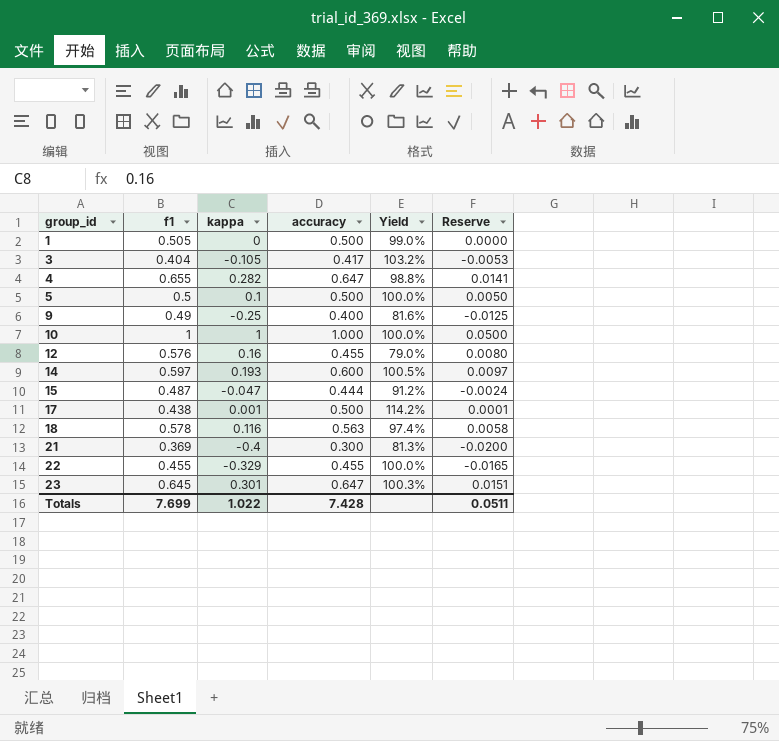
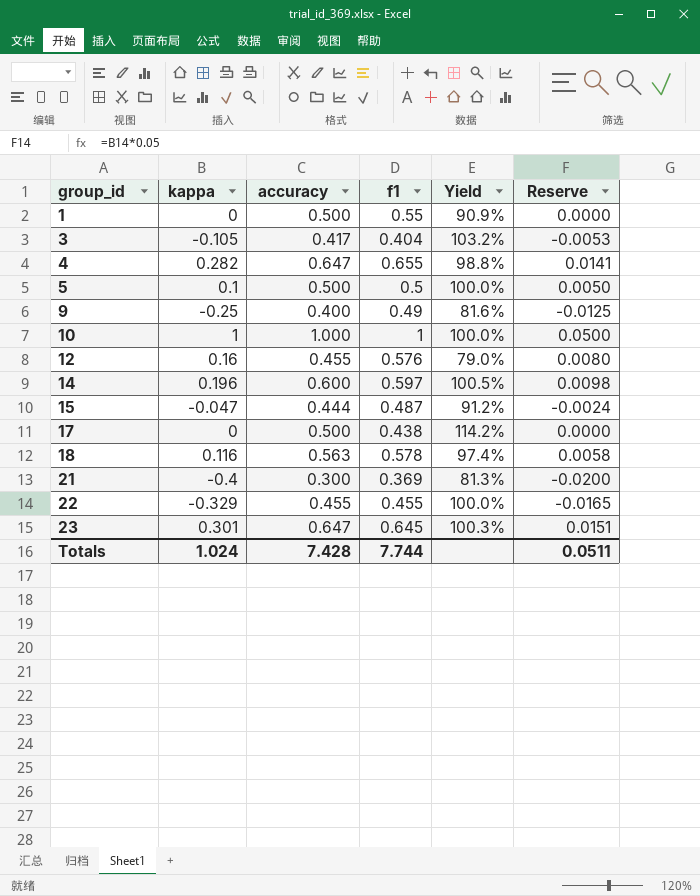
column f1 | position: 2 -> 4
1 | f1: 0.505 -> 0.55
1 | Yield: 99.0% -> 90.9%
14 | kappa: 0.193 -> 0.196
14 | Reserve: 0.0097 -> 0.0098
17 | kappa: 0.001 -> 0
17 | Reserve: 0.0001 -> 0.0000
Totals | kappa: 1.022 -> 1.024
Totals | f1: 7.699 -> 7.744

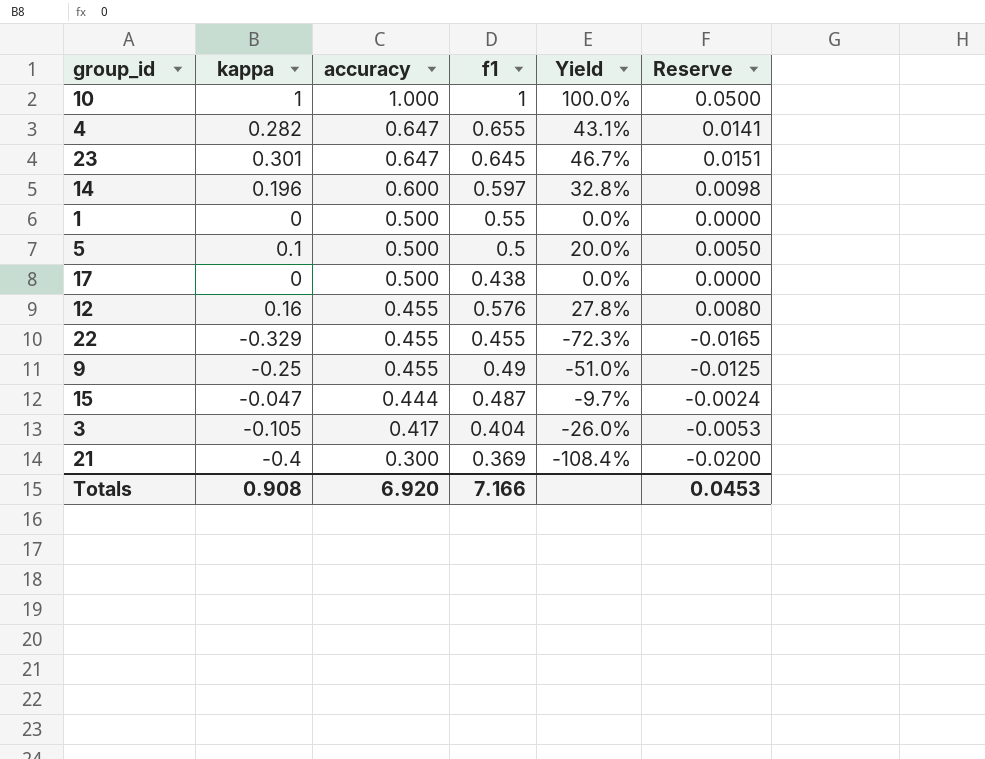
row order: group_id ascending -> accuracy descending
column Yield | formula: [accuracy] / [f1] -> [kappa] / [f1]
row 18: 0.116 | 0.563 | 0.578 | 97.4% | 0.0058 -> none
9 | accuracy: 0.400 -> 0.455
Totals | kappa: 1.024 -> 0.908
Totals | accuracy: 7.428 -> 6.920
Totals | f1: 7.744 -> 7.166
Totals | Reserve: 0.0511 -> 0.0453

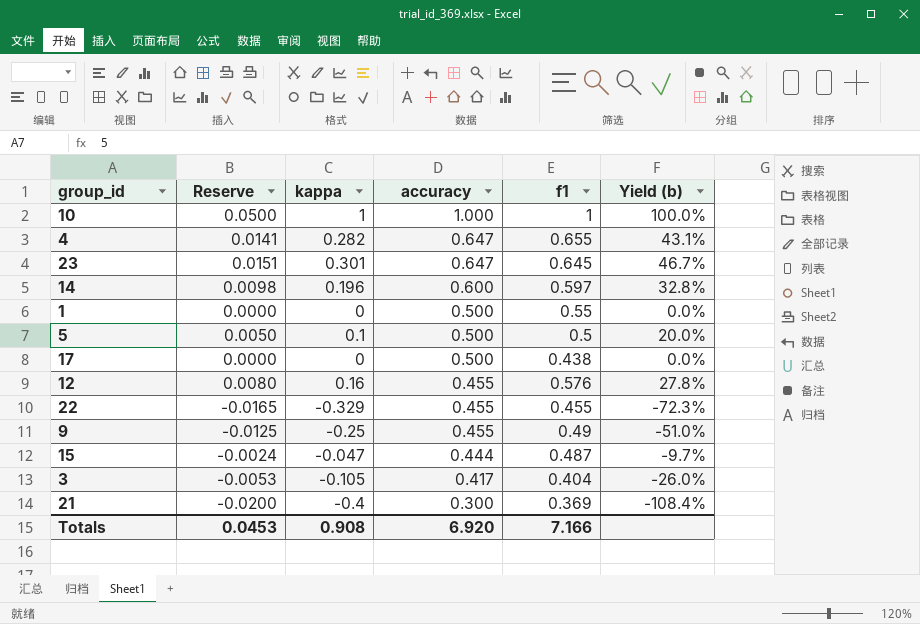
column Reserve | position: 6 -> 2
column name: Yield -> Yield (b)

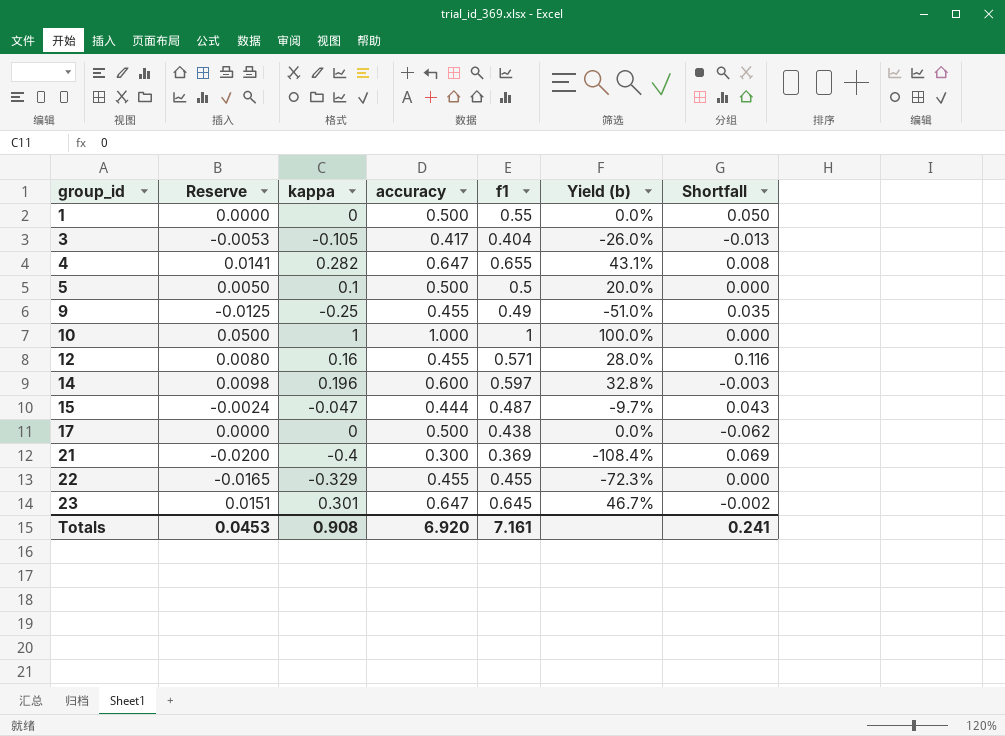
row order: accuracy descending -> group_id ascending
column Shortfall | formula: none -> [f1] - [accuracy]
12 | f1: 0.576 -> 0.571
12 | Yield (b): 27.8% -> 28.0%
Totals | f1: 7.166 -> 7.161

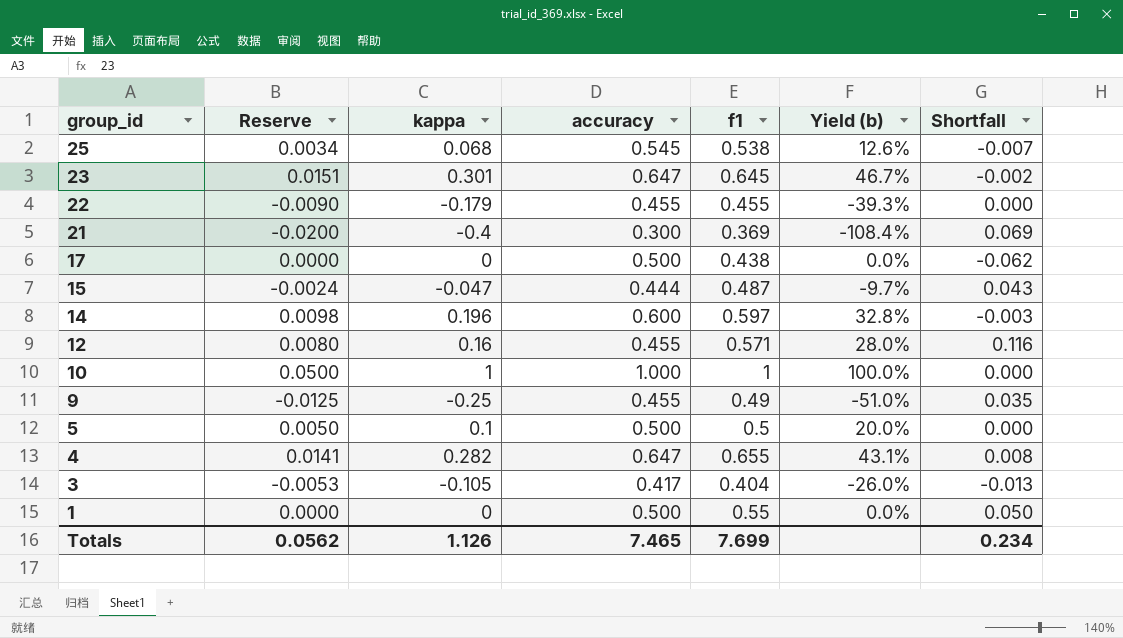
row order: group_id ascending -> group_id descending
row 25: none -> 0.0034 | 0.068 | 0.545 | 0.538 | 12.6% | -0.007
22 | Reserve: -0.0165 -> -0.0090
22 | kappa: -0.329 -> -0.179
22 | Yield (b): -72.3% -> -39.3%
Totals | Reserve: 0.0453 -> 0.0562
Totals | kappa: 0.908 -> 1.126
Totals | accuracy: 6.920 -> 7.465
Totals | f1: 7.161 -> 7.699
Totals | Shortfall: 0.241 -> 0.234

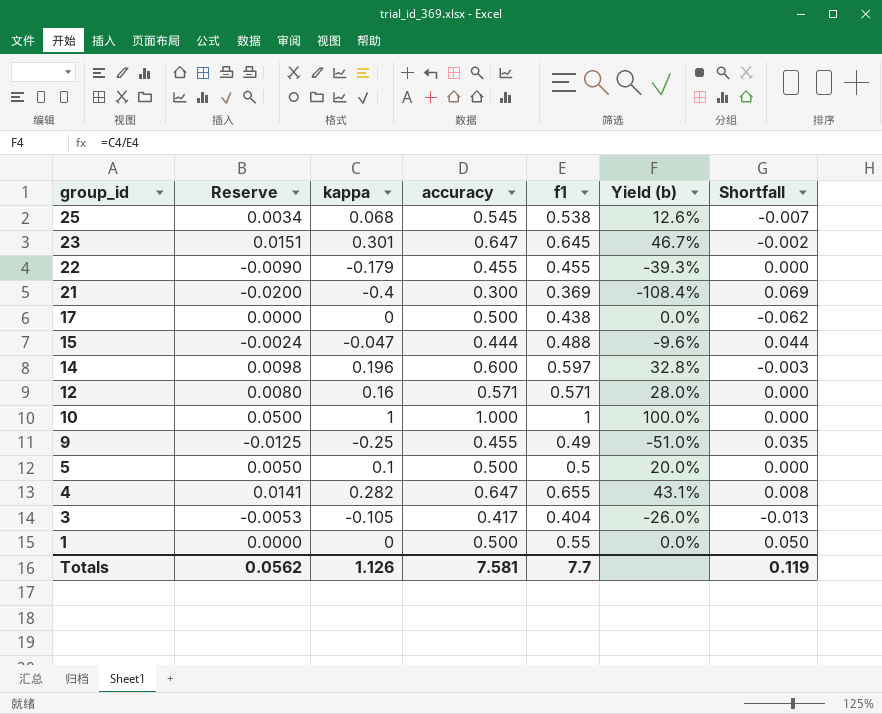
15 | f1: 0.487 -> 0.488
15 | Yield (b): -9.7% -> -9.6%
15 | Shortfall: 0.043 -> 0.044
12 | accuracy: 0.455 -> 0.571
12 | Shortfall: 0.116 -> 0.000
Totals | accuracy: 7.465 -> 7.581
Totals | f1: 7.699 -> 7.7
Totals | Shortfall: 0.234 -> 0.119

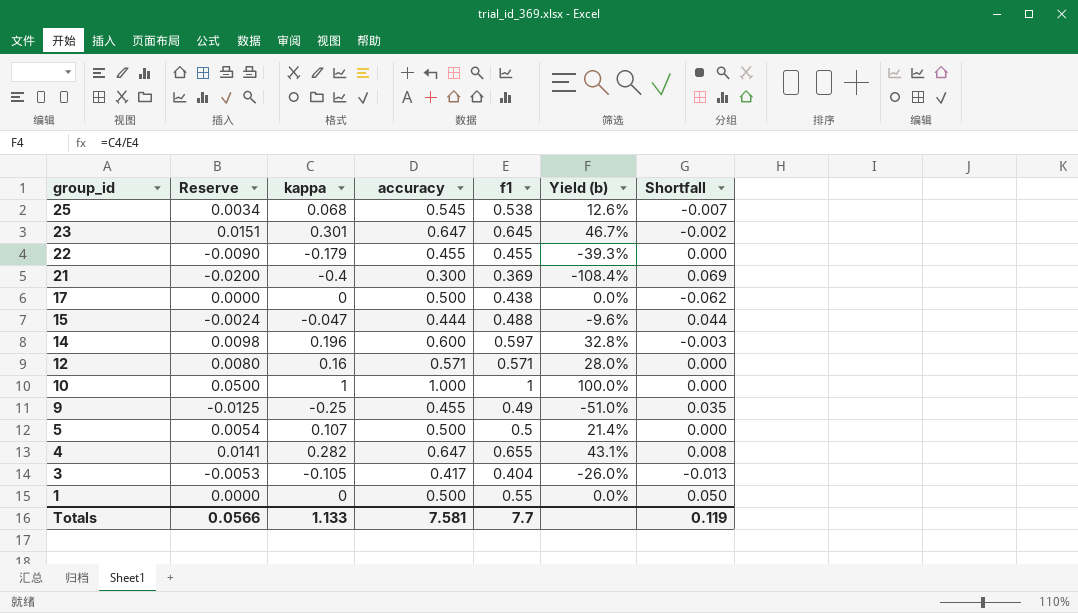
5 | Reserve: 0.0050 -> 0.0054
5 | kappa: 0.1 -> 0.107
5 | Yield (b): 20.0% -> 21.4%
Totals | Reserve: 0.0562 -> 0.0566
Totals | kappa: 1.126 -> 1.133

